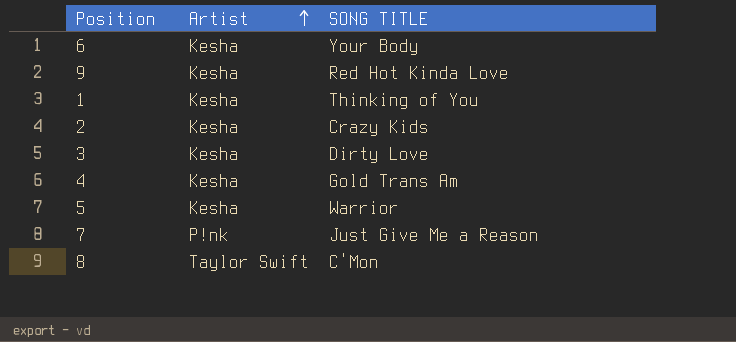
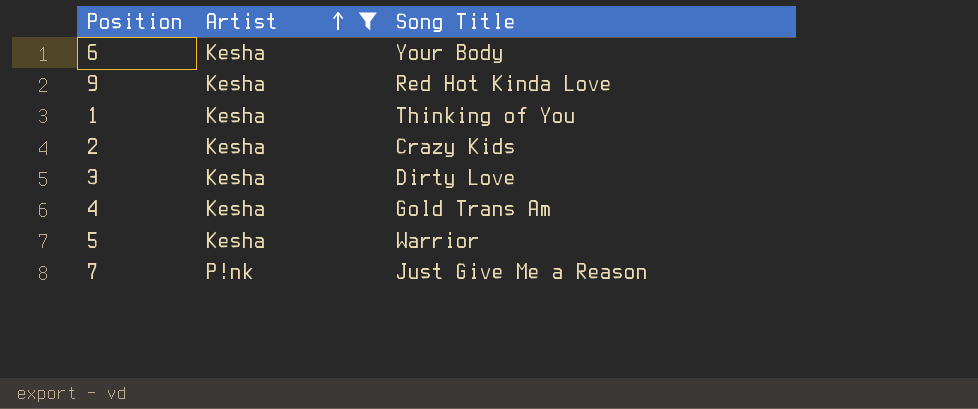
filter: none -> Artist != Taylor Swift
column name: SONG TITLE -> Song Title

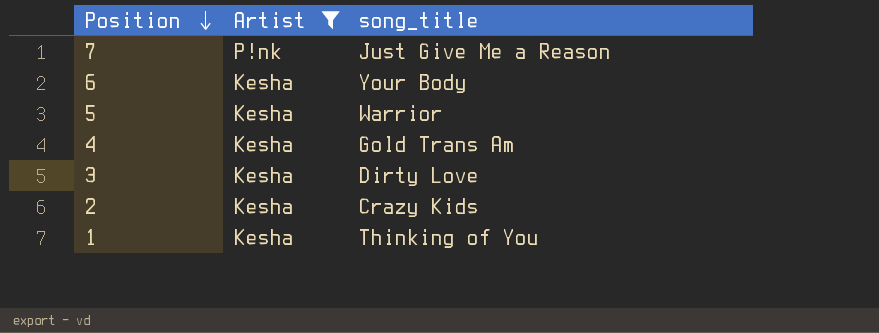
row order: Artist ascending -> Position descending
column name: Song Title -> song_title
row 9: Kesha | Red Hot Kinda Love -> none

